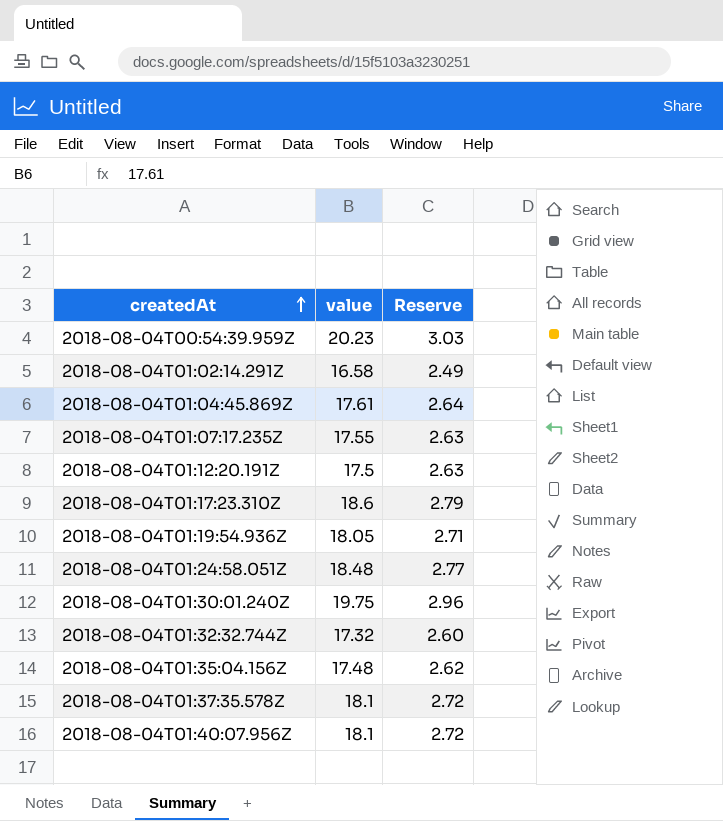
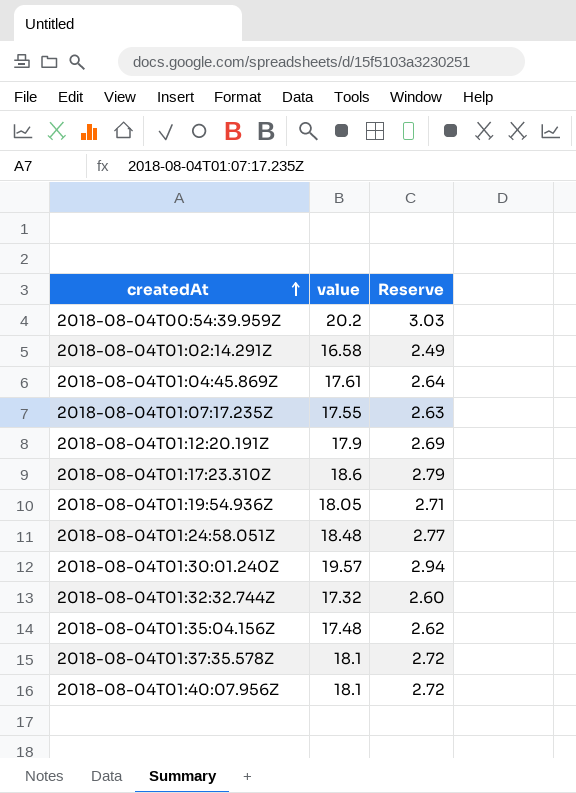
2018-08-04T00:54:39.959Z | value: 20.23 -> 20.2
2018-08-04T01:12:20.191Z | value: 17.5 -> 17.9
2018-08-04T01:12:20.191Z | Reserve: 2.63 -> 2.69
2018-08-04T01:30:01.240Z | value: 19.75 -> 19.57
2018-08-04T01:30:01.240Z | Reserve: 2.96 -> 2.94

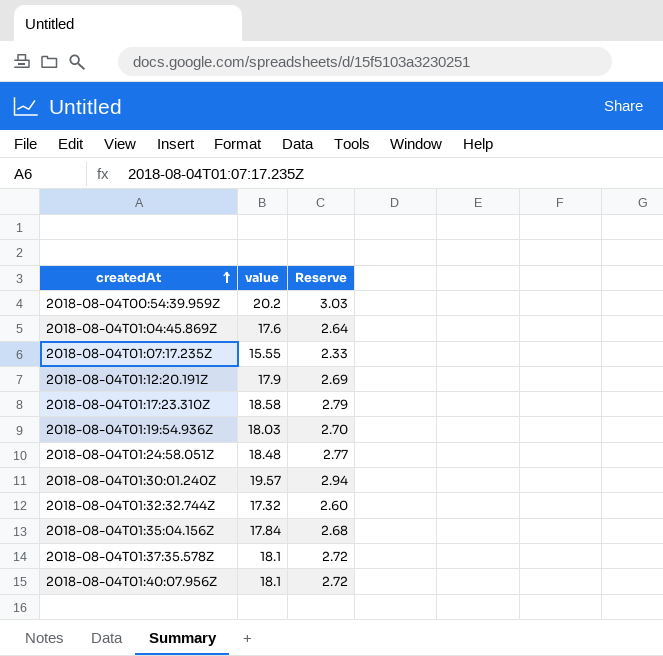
row 2018-08-04T01:02:14.291Z: 16.58 | 2.49 -> none
2018-08-04T01:04:45.869Z | value: 17.61 -> 17.6
2018-08-04T01:07:17.235Z | value: 17.55 -> 15.55
2018-08-04T01:07:17.235Z | Reserve: 2.63 -> 2.33
2018-08-04T01:17:23.310Z | value: 18.6 -> 18.58
2018-08-04T01:19:54.936Z | value: 18.05 -> 18.03
2018-08-04T01:19:54.936Z | Reserve: 2.71 -> 2.70
2018-08-04T01:35:04.156Z | value: 17.48 -> 17.84
2018-08-04T01:35:04.156Z | Reserve: 2.62 -> 2.68

